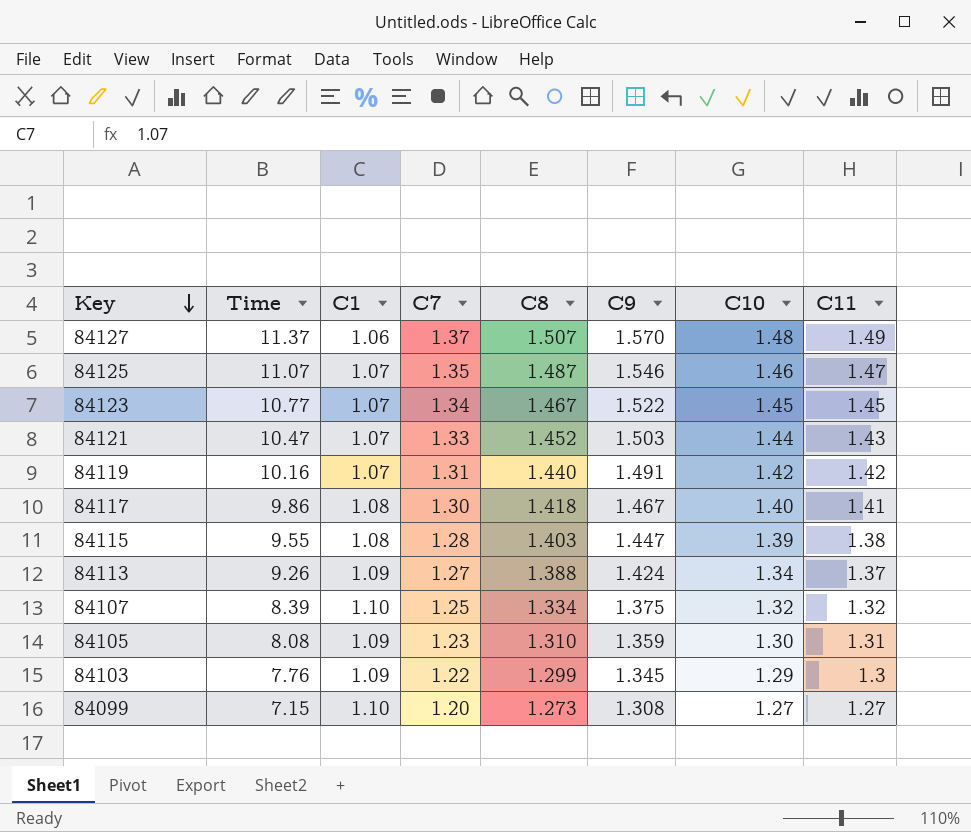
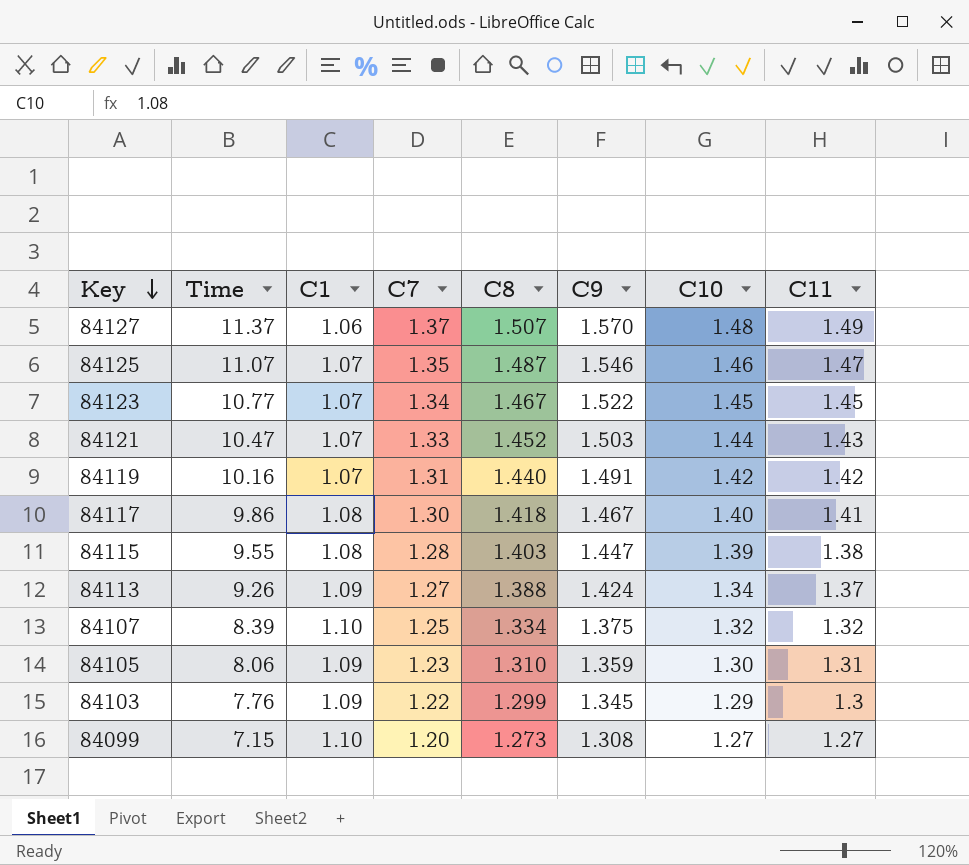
84105 | Time: 8.08 -> 8.06

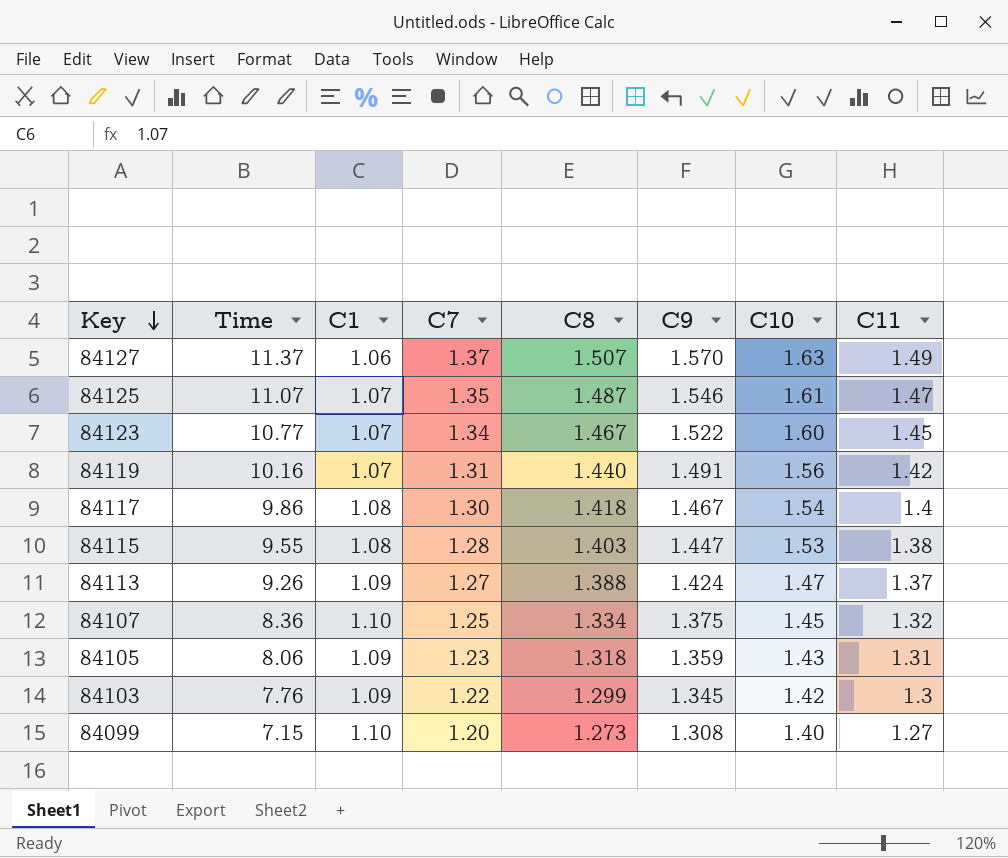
row 84121: 10.47 | 1.07 | 1.33 | 1.452 | 1.503 | 1.44 | 1.43 -> none
84127 | C10: 1.48 -> 1.63
84125 | C10: 1.46 -> 1.61
84123 | C10: 1.45 -> 1.60
84119 | C10: 1.42 -> 1.56
84117 | C10: 1.40 -> 1.54
84117 | C11: 1.41 -> 1.4
84115 | C10: 1.39 -> 1.53
84113 | C10: 1.34 -> 1.47
84107 | Time: 8.39 -> 8.36
84107 | C10: 1.32 -> 1.45
84105 | C8: 1.310 -> 1.318
84105 | C10: 1.30 -> 1.43
84103 | C10: 1.29 -> 1.42
84099 | C10: 1.27 -> 1.40

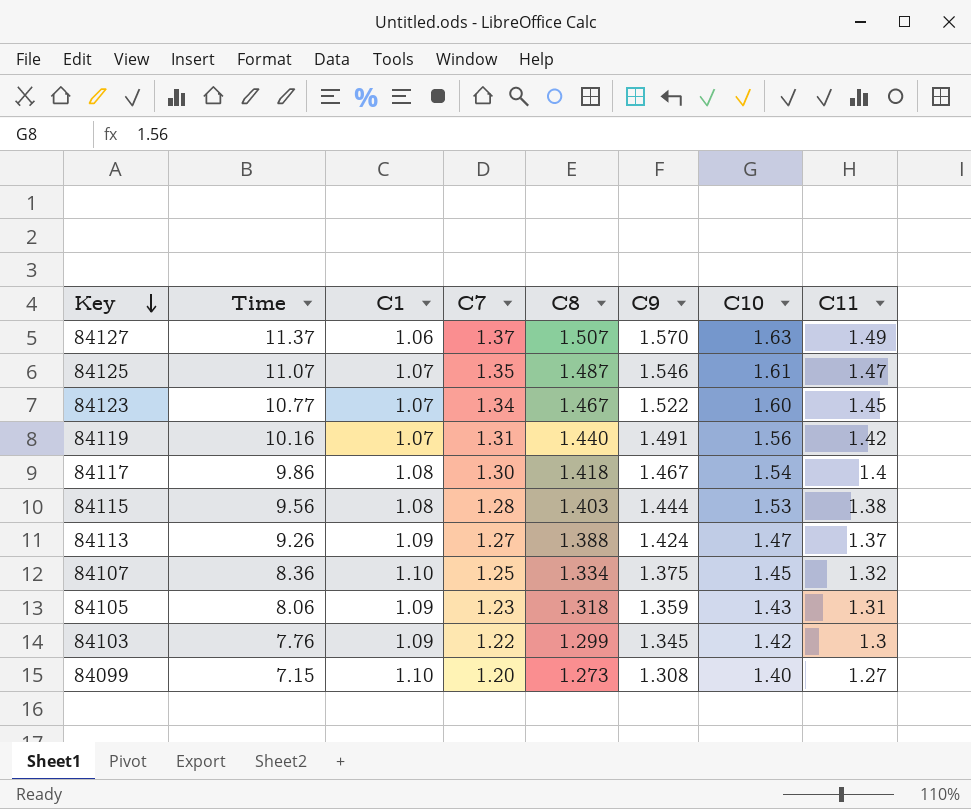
84115 | Time: 9.55 -> 9.56
84115 | C9: 1.447 -> 1.444

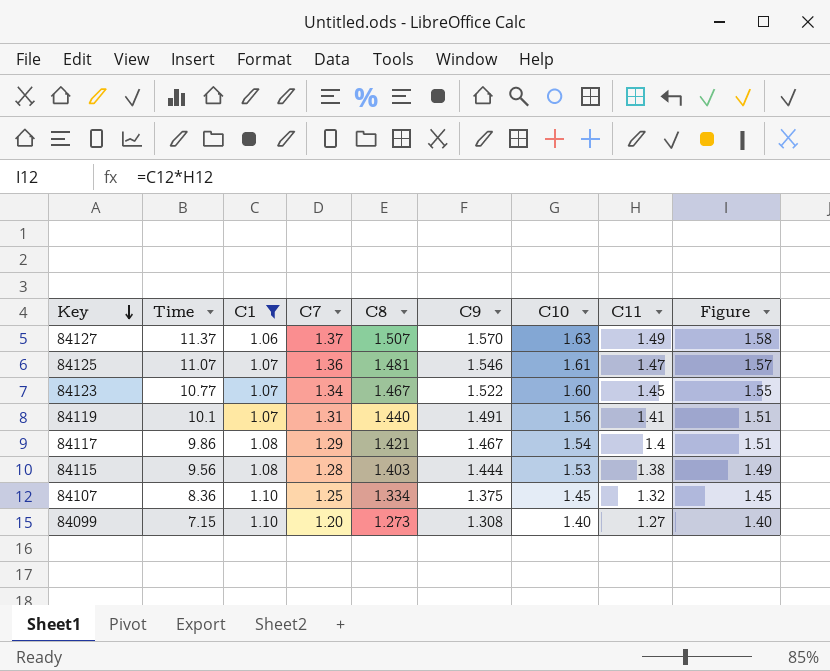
filter: none -> C1 != 1.09
column Figure | formula: none -> [C1] * [C11]
84125 | C7: 1.35 -> 1.36
84125 | C8: 1.487 -> 1.481
84119 | Time: 10.16 -> 10.1
84119 | C11: 1.42 -> 1.41
84117 | C7: 1.30 -> 1.29
84117 | C8: 1.418 -> 1.421

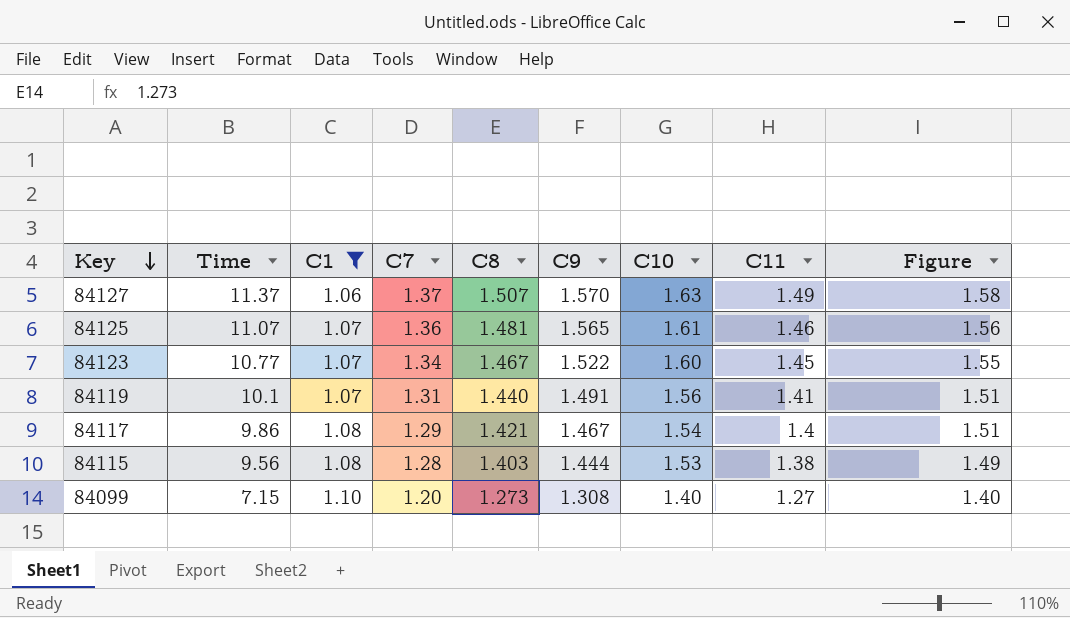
row 84107: 8.36 | 1.10 | 1.25 | 1.334 | 1.375 | 1.45 | 1.32 | 1.45 -> none
84125 | C9: 1.546 -> 1.565
84125 | C11: 1.47 -> 1.46
84125 | Figure: 1.57 -> 1.56

